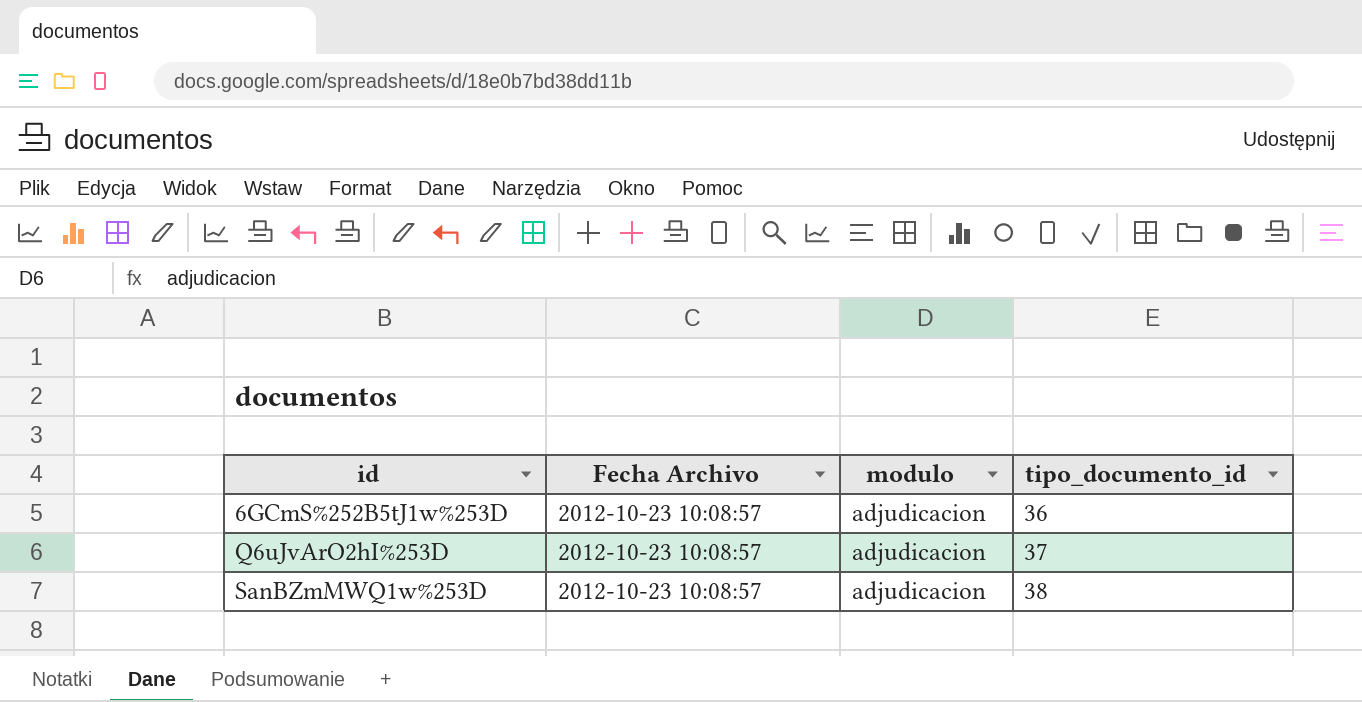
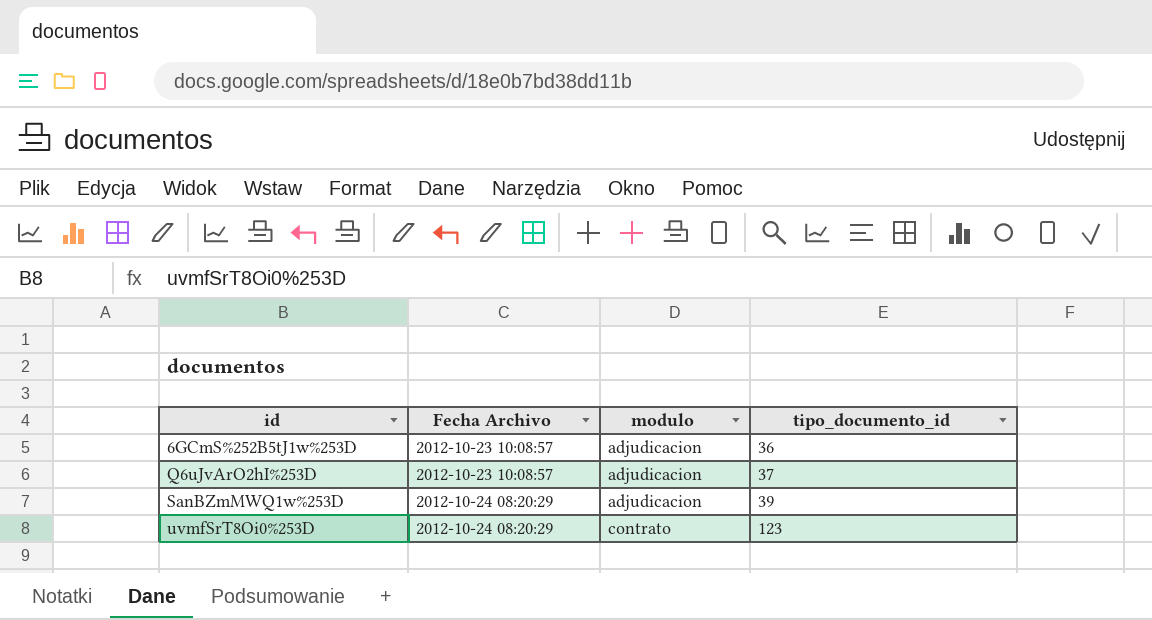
SanBZmMWQ1w%253D | Fecha Archivo: 2012-10-23 10:08:57 -> 2012-10-24 08:20:29
SanBZmMWQ1w%253D | tipo_documento_id: 38 -> 39
row uvmfSrT8Oi0%253D: none -> 2012-10-24 08:20:29 | contrato | 123

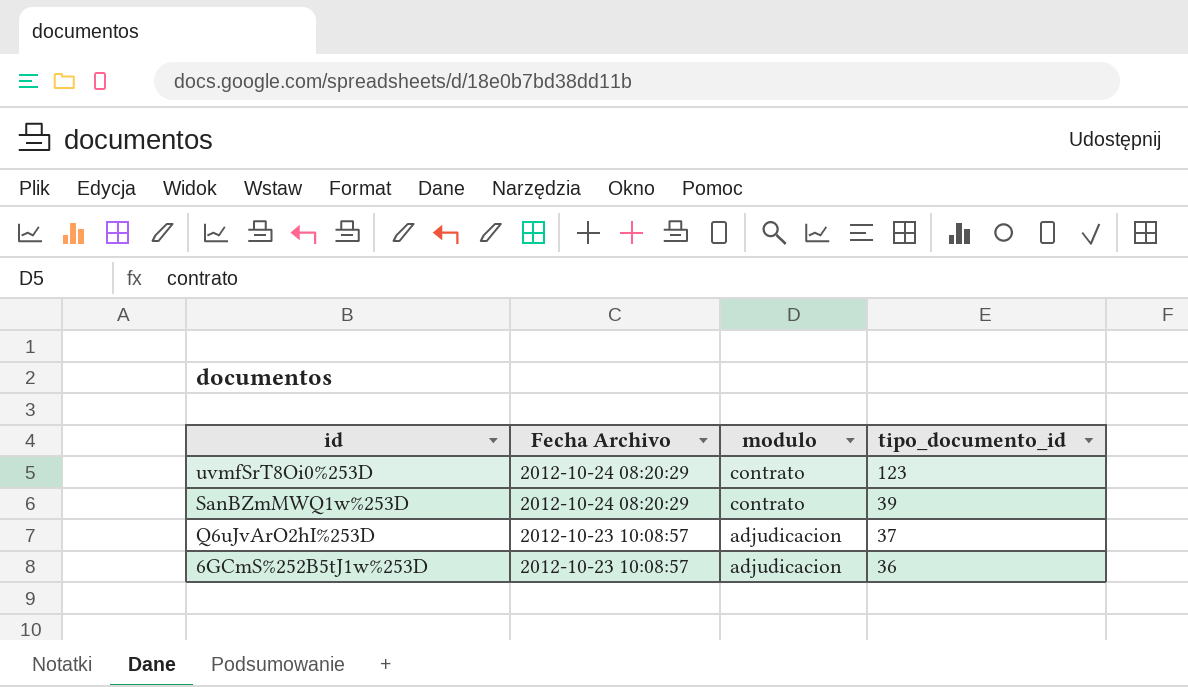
row order: id ascending -> id descending
SanBZmMWQ1w%253D | modulo: adjudicacion -> contrato

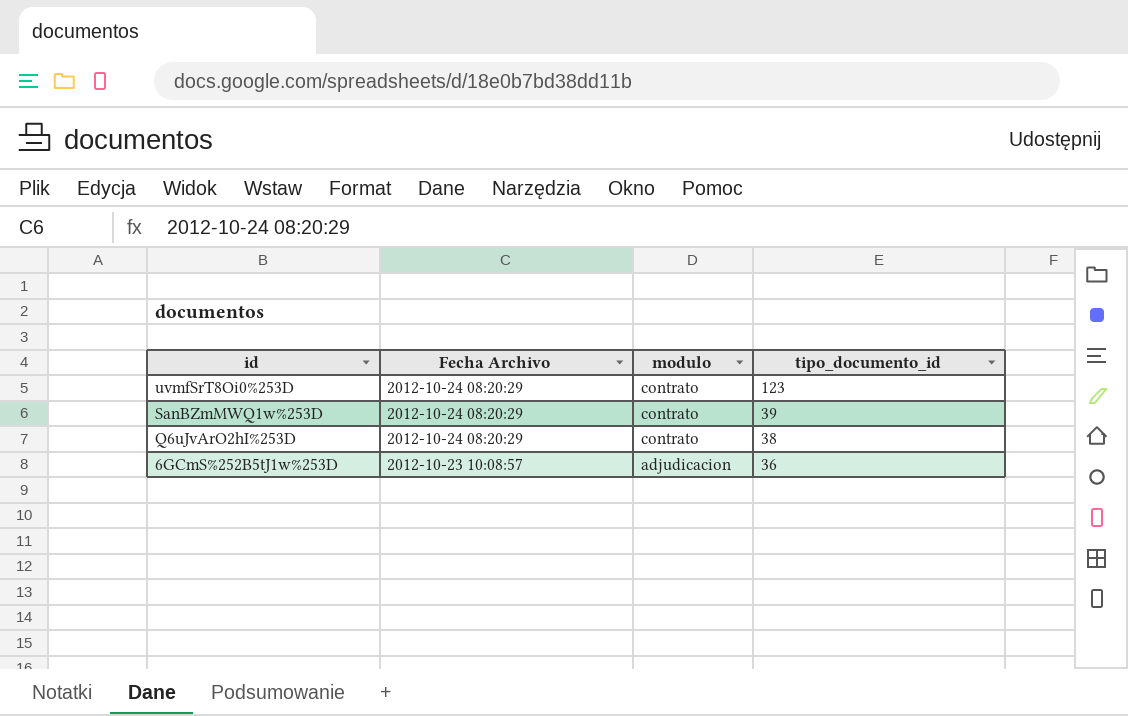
Q6uJvArO2hI%253D | Fecha Archivo: 2012-10-23 10:08:57 -> 2012-10-24 08:20:29
Q6uJvArO2hI%253D | modulo: adjudicacion -> contrato
Q6uJvArO2hI%253D | tipo_documento_id: 37 -> 38

